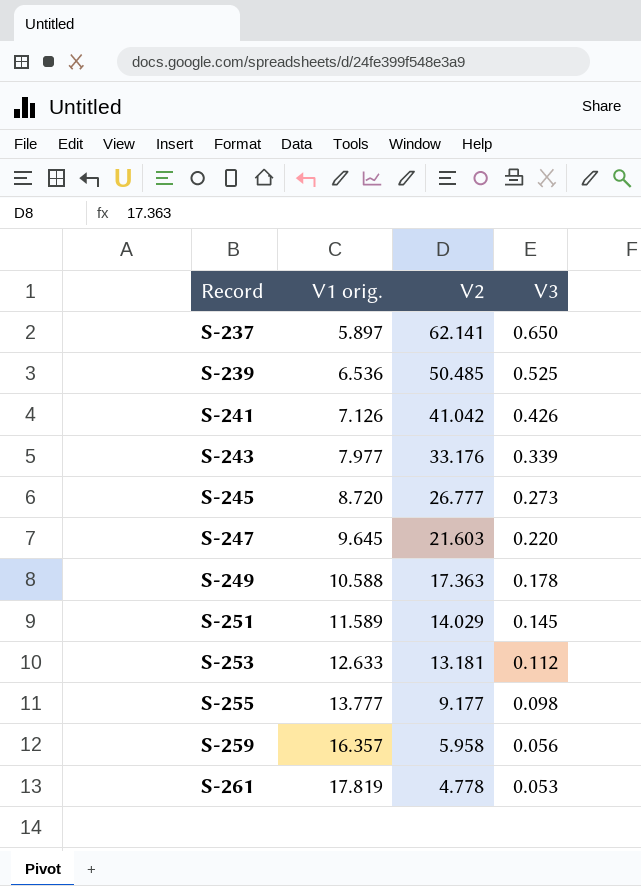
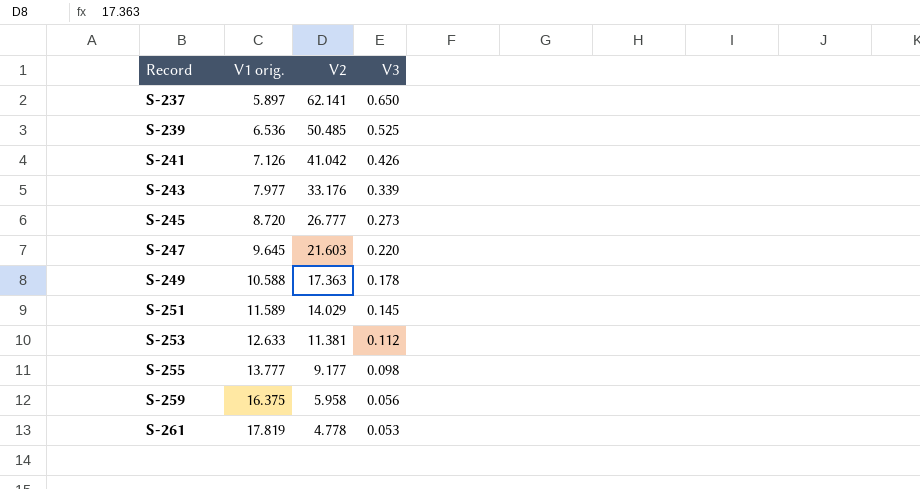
S-253 | V2: 13.181 -> 11.381
S-259 | V1 orig.: 16.357 -> 16.375

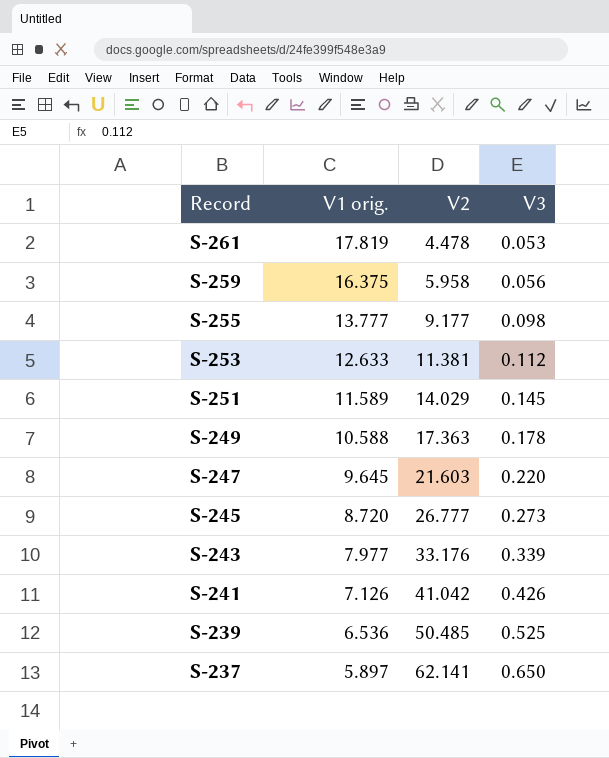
row order: Record ascending -> Record descending
S-261 | V2: 4.778 -> 4.478

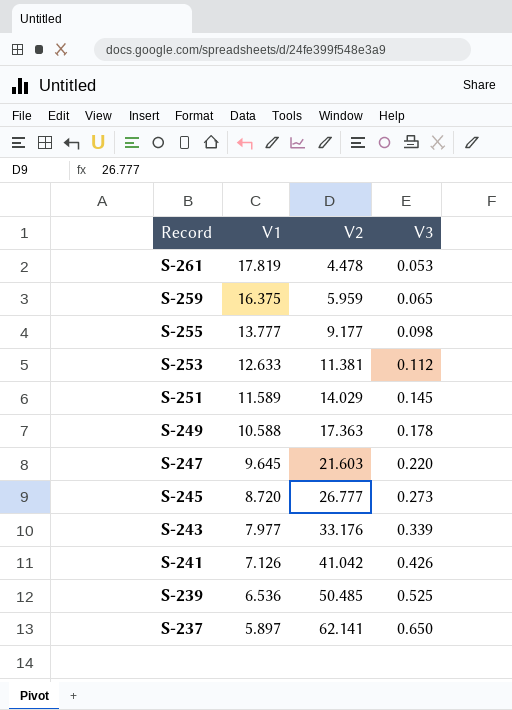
column name: V1 orig. -> V1
S-259 | V2: 5.958 -> 5.959
S-259 | V3: 0.056 -> 0.065

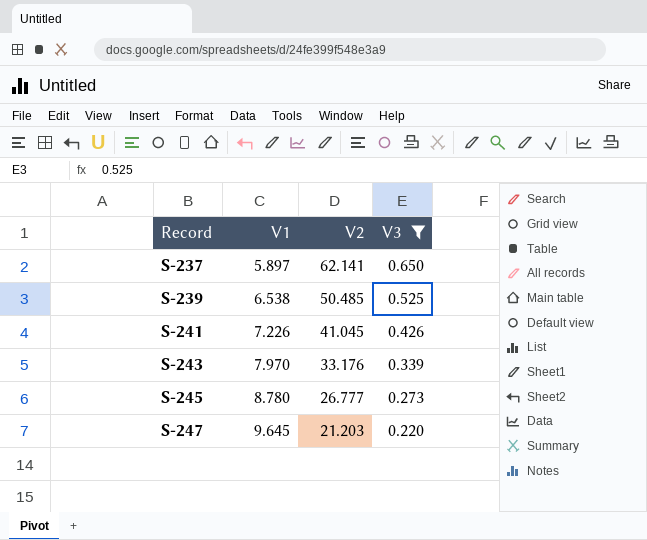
filter: none -> V3 >= 0.220
row order: Record descending -> Record ascending
S-239 | V1: 6.536 -> 6.538
S-241 | V1: 7.126 -> 7.226
S-241 | V2: 41.042 -> 41.045
S-243 | V1: 7.977 -> 7.970
S-245 | V1: 8.720 -> 8.780
S-247 | V2: 21.603 -> 21.203

